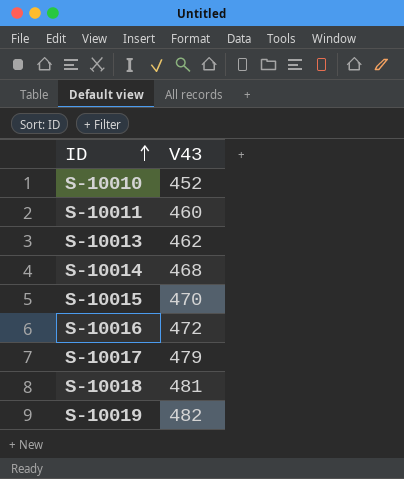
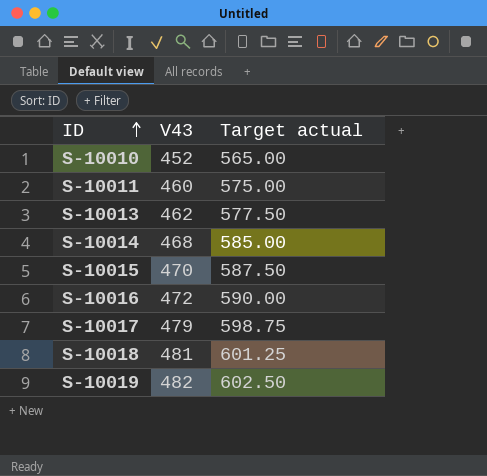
column Target actual | formula: none -> [V43] * 1.25

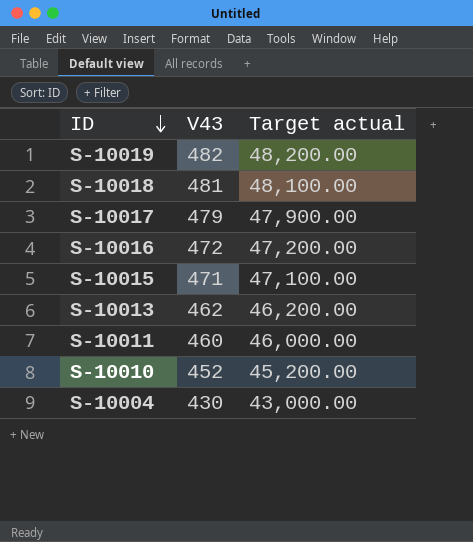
row order: ID ascending -> ID descending
column Target actual | formula: [V43] * 1.25 -> [V43] * 100
row S-10014: 468 | 585.00 -> none
S-10015 | V43: 470 -> 471
row S-10004: none -> 430 | 43,000.00

